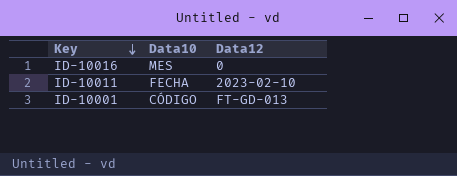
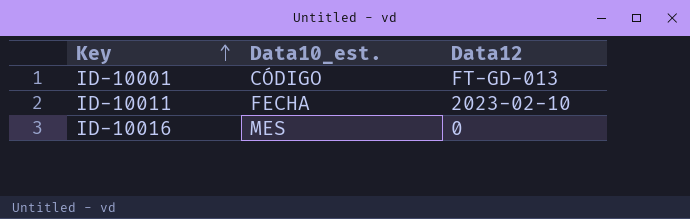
row order: Key descending -> Key ascending
column name: Data10 -> Data10_est.

